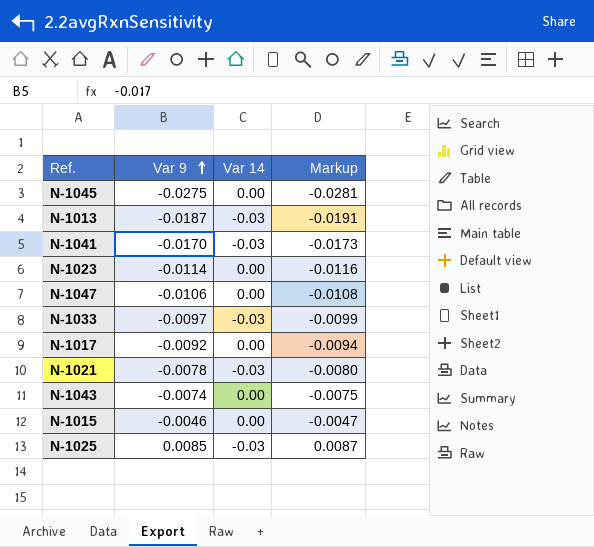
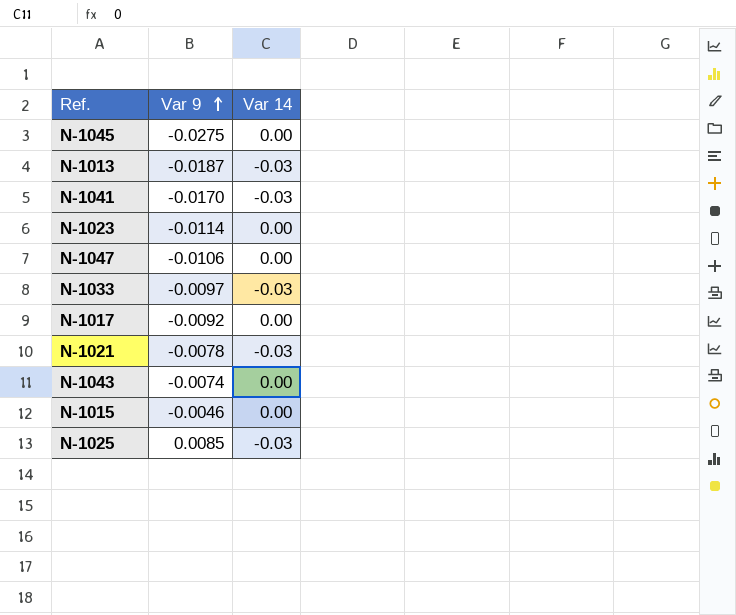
column Markup | formula: [Var 9] * 1.02 -> none

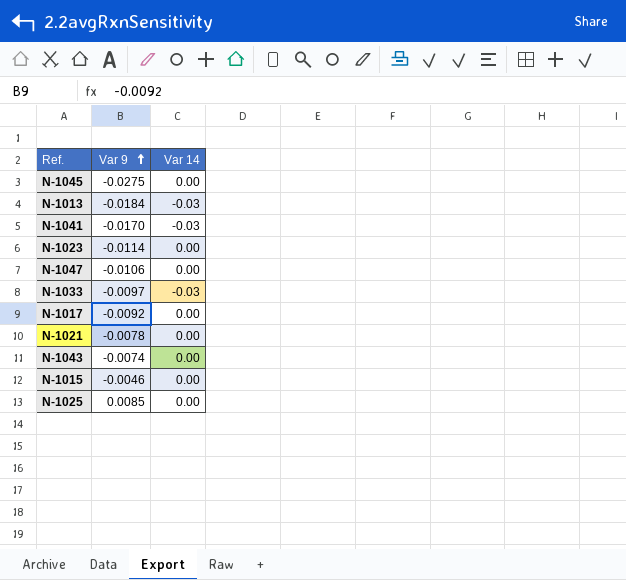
N-1013 | Var 9: -0.0187 -> -0.0184
N-1021 | Var 14: -0.03 -> 0.00
N-1025 | Var 14: -0.03 -> 0.00

